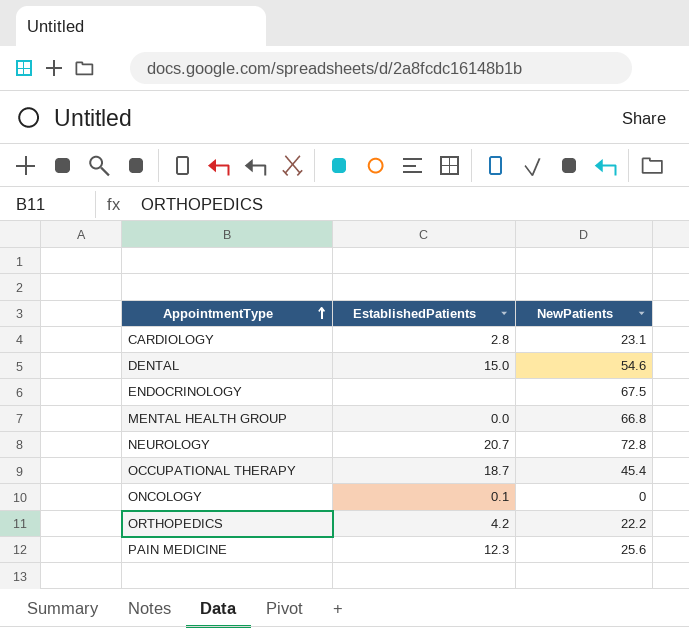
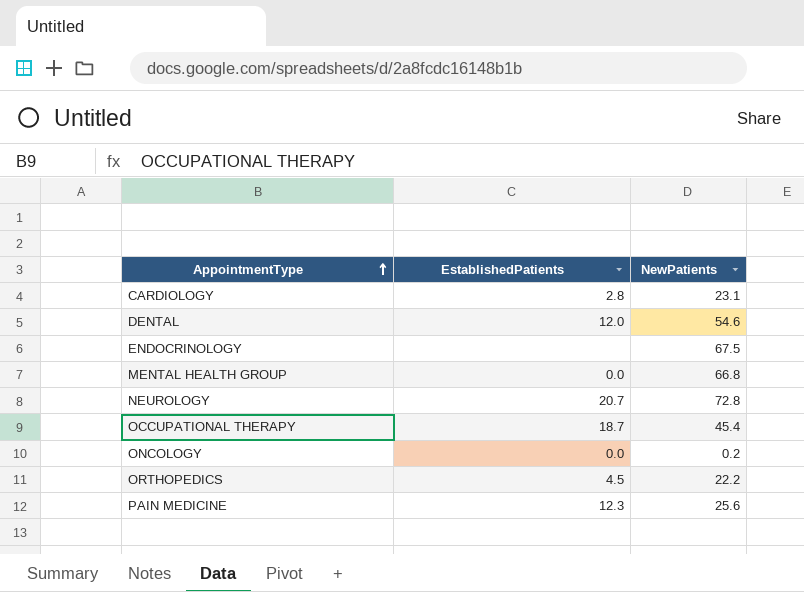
DENTAL | EstablishedPatients: 15.0 -> 12.0
ONCOLOGY | EstablishedPatients: 0.1 -> 0.0
ONCOLOGY | NewPatients: 0 -> 0.2
ORTHOPEDICS | EstablishedPatients: 4.2 -> 4.5

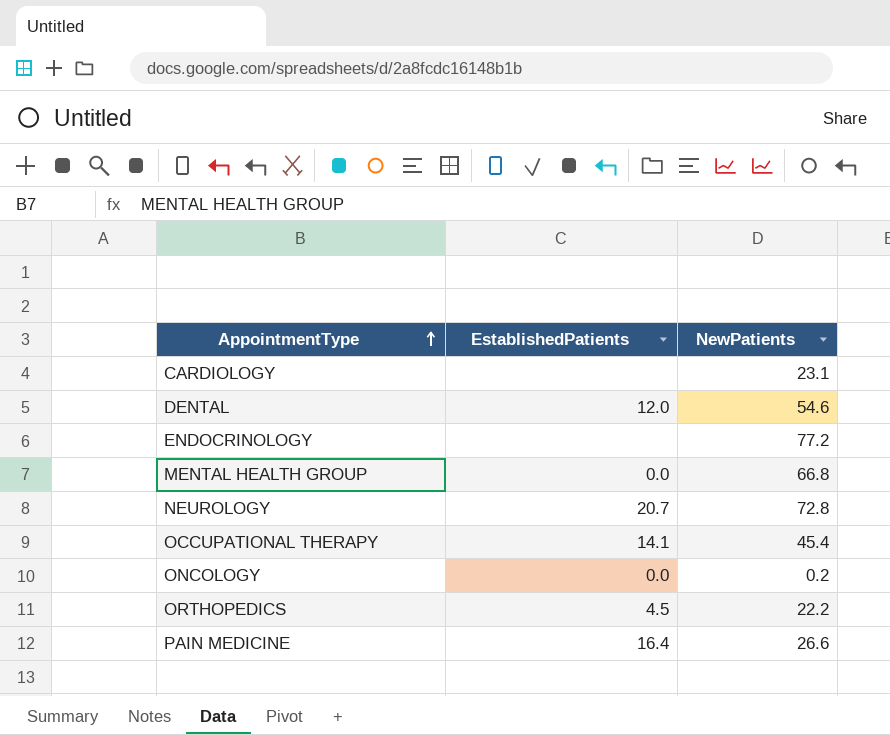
CARDIOLOGY | EstablishedPatients: 2.8 -> none
ENDOCRINOLOGY | NewPatients: 67.5 -> 77.2
OCCUPATIONAL THERAPY | EstablishedPatients: 18.7 -> 14.1
PAIN MEDICINE | EstablishedPatients: 12.3 -> 16.4
PAIN MEDICINE | NewPatients: 25.6 -> 26.6

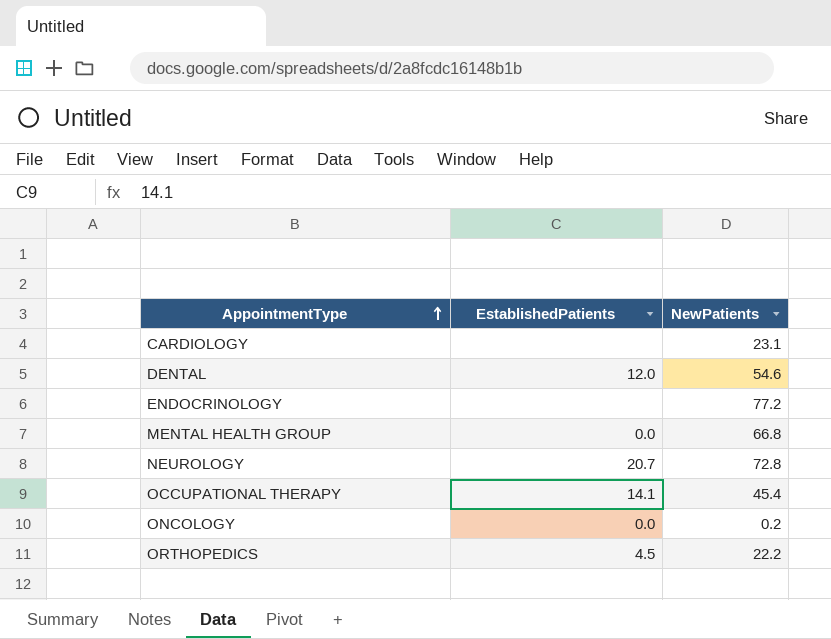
row PAIN MEDICINE: 16.4 | 26.6 -> none

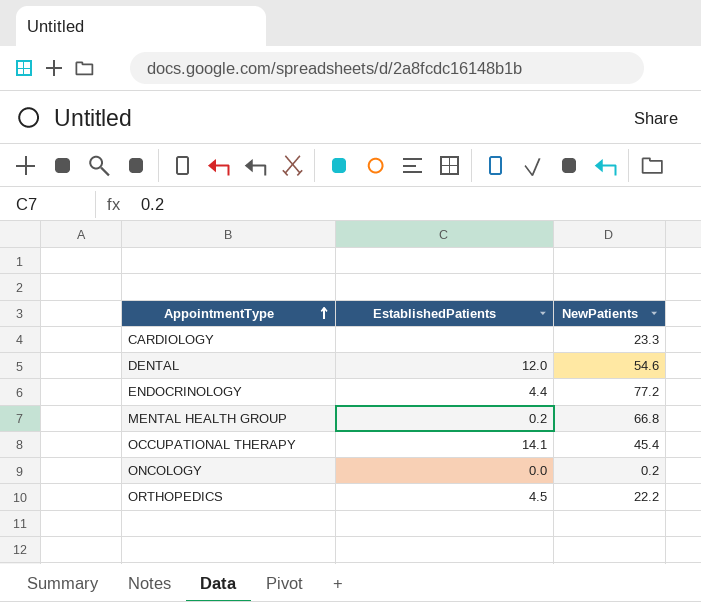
row NEUROLOGY: 20.7 | 72.8 -> none
CARDIOLOGY | NewPatients: 23.1 -> 23.3
ENDOCRINOLOGY | EstablishedPatients: none -> 4.4
MENTAL HEALTH GROUP | EstablishedPatients: 0.0 -> 0.2

